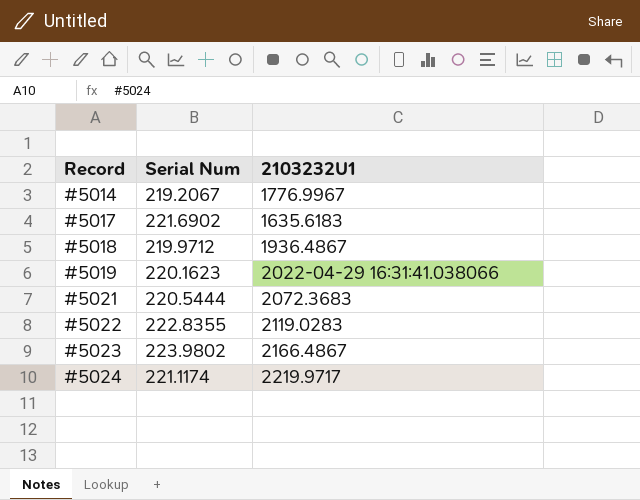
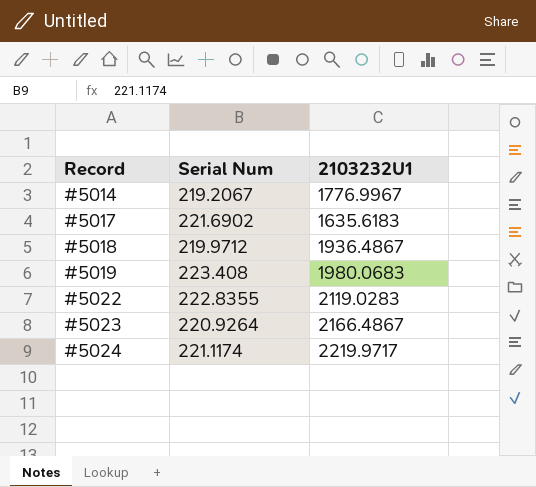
row #5021: 220.5444 | 2072.3683 -> none
#5019 | Serial Num: 220.1623 -> 223.408
#5019 | 2103232U1: 2022-04-29 16:31:41.038066 -> 1980.0683
#5023 | Serial Num: 223.9802 -> 220.9264

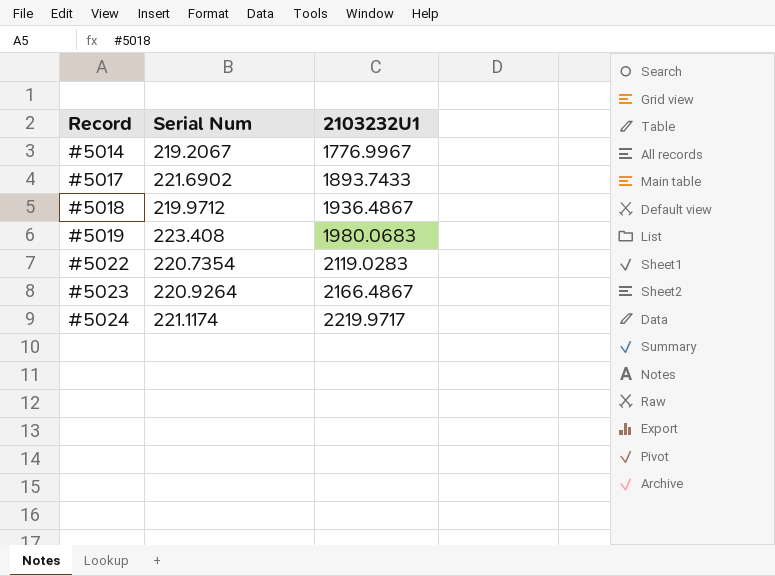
#5017 | 2103232U1: 1635.6183 -> 1893.7433
#5022 | Serial Num: 222.8355 -> 220.7354

